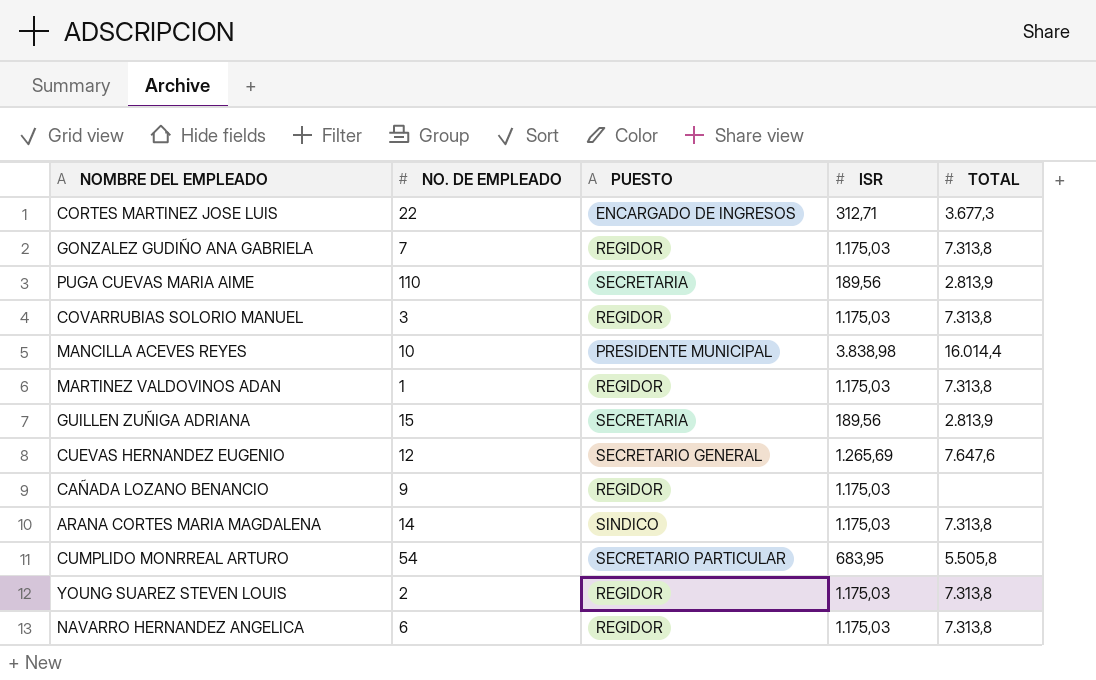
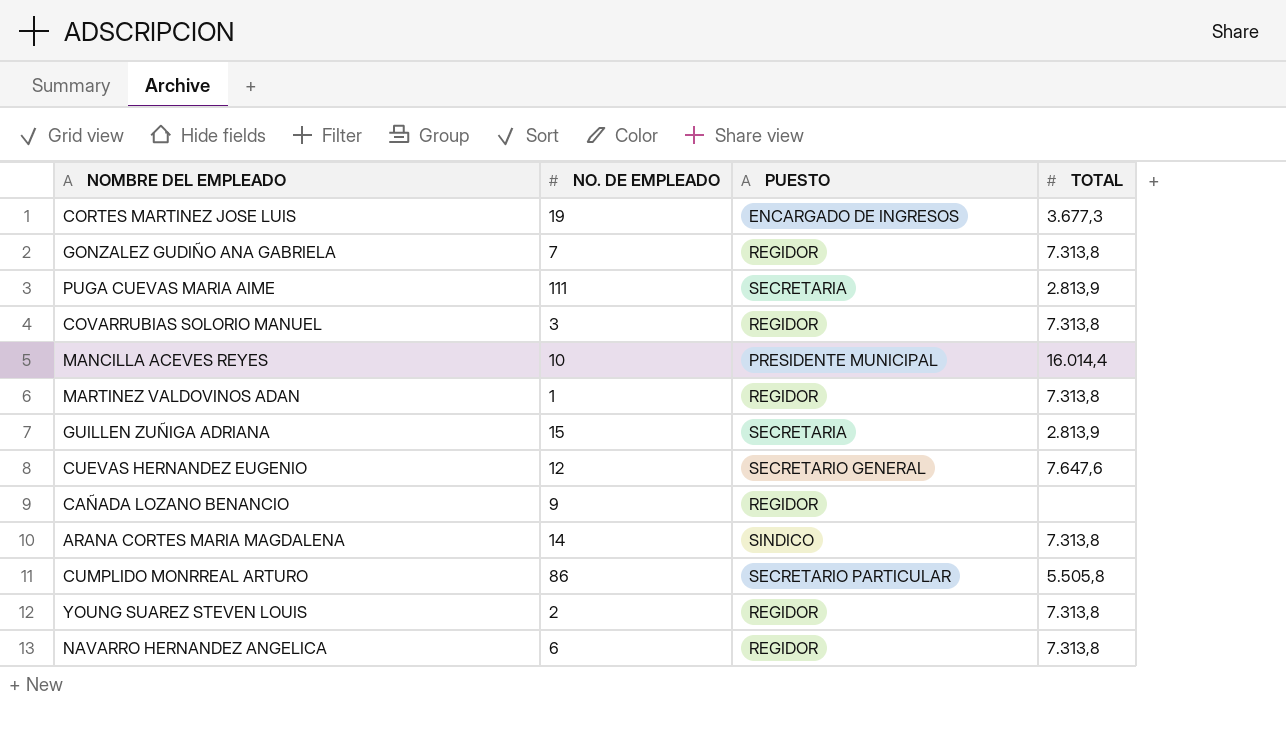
column ISR | position: 4 -> none
CORTES MARTINEZ JOSE LUIS | NO. DE EMPLEADO: 22 -> 19
PUGA CUEVAS MARIA AIME | NO. DE EMPLEADO: 110 -> 111
CUMPLIDO MONRREAL ARTURO | NO. DE EMPLEADO: 54 -> 86

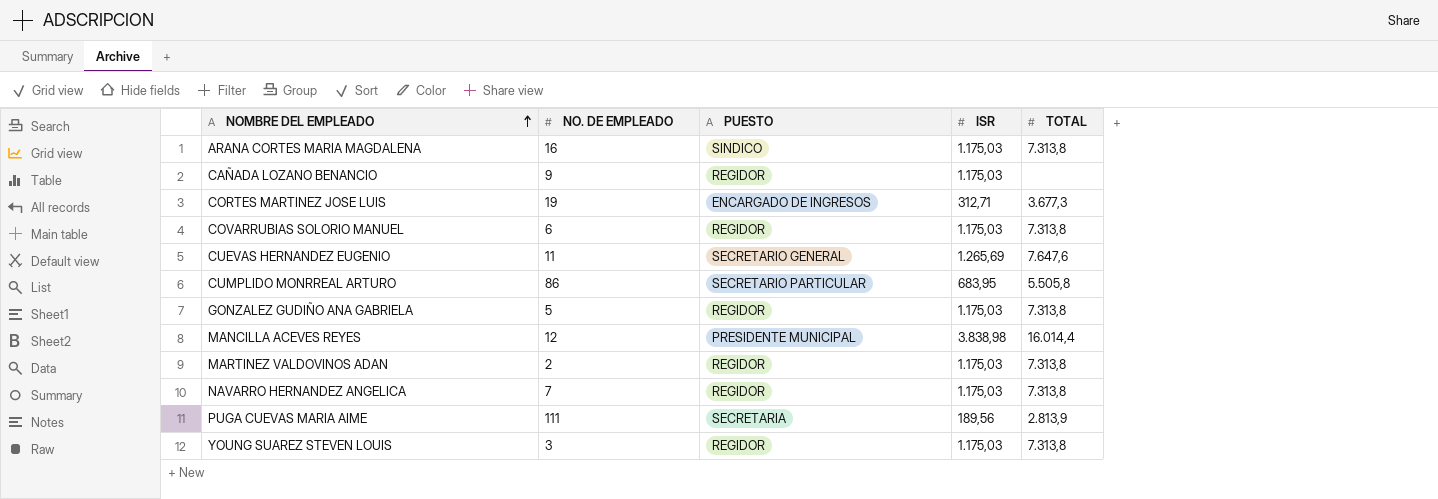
row order: none -> NOMBRE DEL EMPLEADO ascending
column ISR | position: none -> 4
row GUILLEN ZUÑIGA ADRIANA: 15 | SECRETARIA | 2.813,9 -> none
ARANA CORTES MARIA MAGDALENA | NO. DE EMPLEADO: 14 -> 16
COVARRUBIAS SOLORIO MANUEL | NO. DE EMPLEADO: 3 -> 6
CUEVAS HERNANDEZ EUGENIO | NO. DE EMPLEADO: 12 -> 11
GONZALEZ GUDIÑO ANA GABRIELA | NO. DE EMPLEADO: 7 -> 5
MANCILLA ACEVES REYES | NO. DE EMPLEADO: 10 -> 12
MARTINEZ VALDOVINOS ADAN | NO. DE EMPLEADO: 1 -> 2
NAVARRO HERNANDEZ ANGELICA | NO. DE EMPLEADO: 6 -> 7
YOUNG SUAREZ STEVEN LOUIS | NO. DE EMPLEADO: 2 -> 3

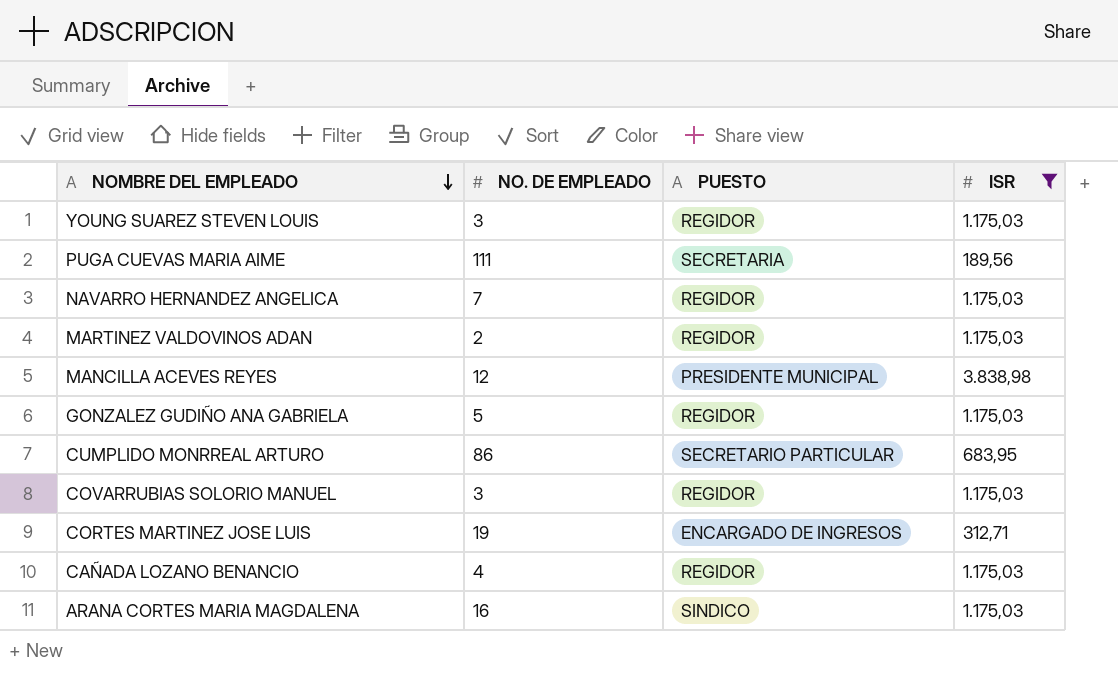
filter: none -> ISR != 1.265,69
row order: NOMBRE DEL EMPLEADO ascending -> NOMBRE DEL EMPLEADO descending
column TOTAL | position: 5 -> none
COVARRUBIAS SOLORIO MANUEL | NO. DE EMPLEADO: 6 -> 3
CAÑADA LOZANO BENANCIO | NO. DE EMPLEADO: 9 -> 4

